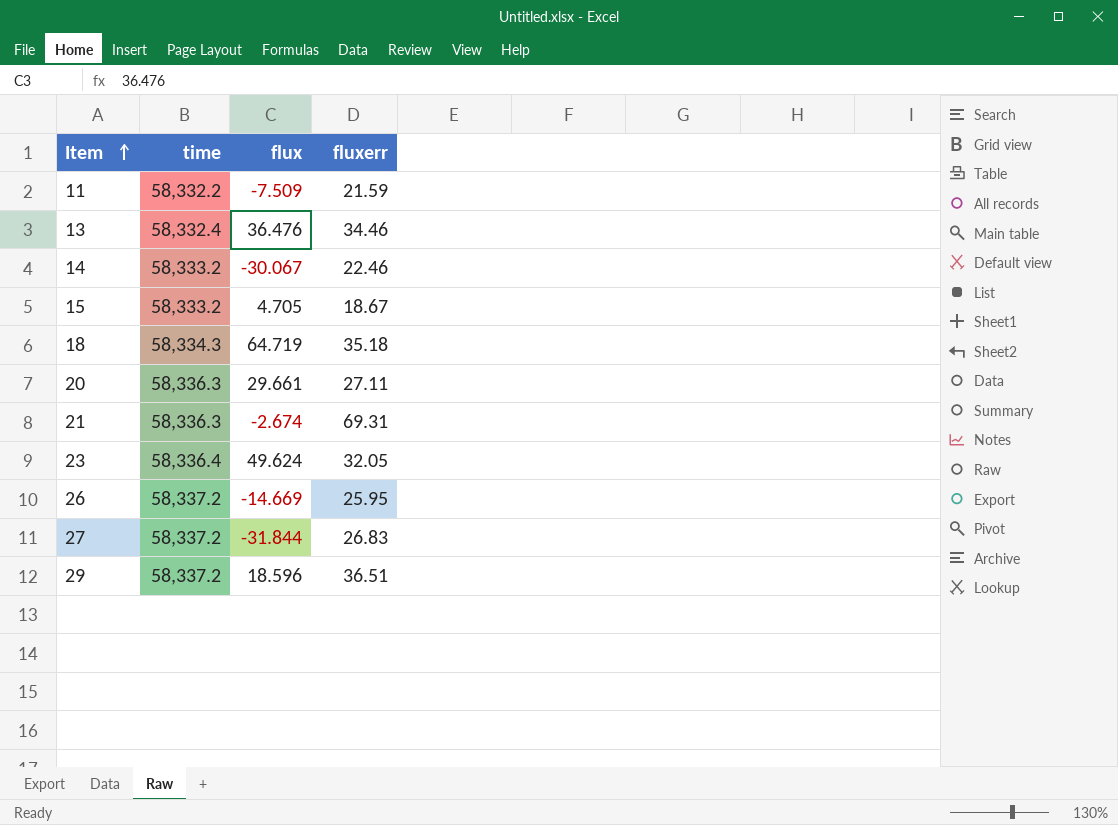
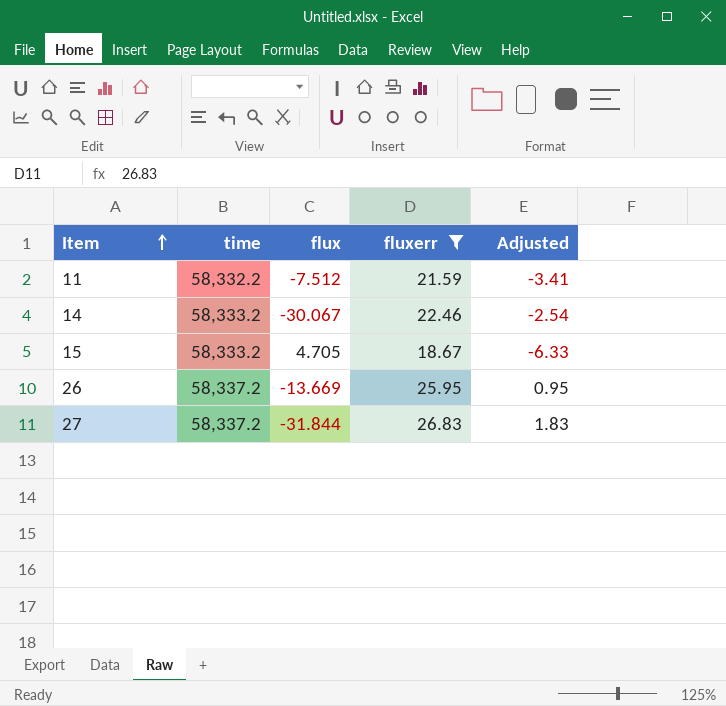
filter: none -> fluxerr <= 26.83
column Adjusted | formula: none -> [fluxerr] - 25
11 | flux: -7.509 -> -7.512
26 | flux: -14.669 -> -13.669

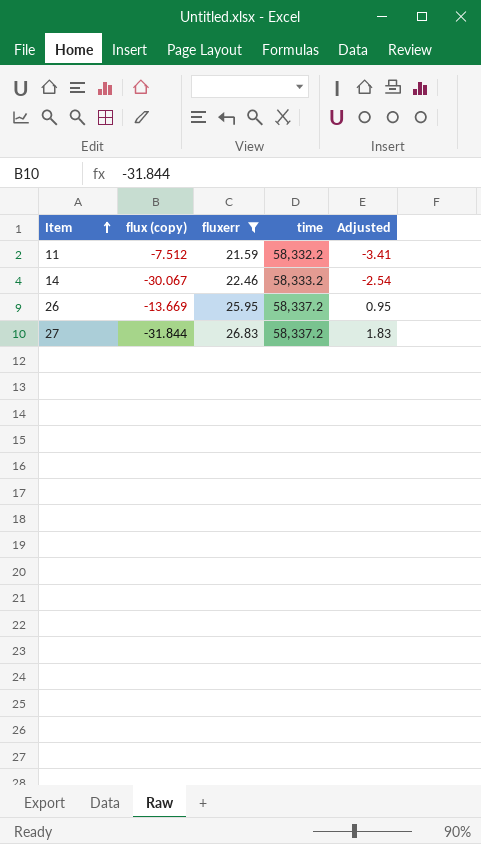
column name: flux -> flux (copy)
column time | position: 2 -> 4
row 15: 58,333.2 | 4.705 | 18.67 | -6.33 -> none

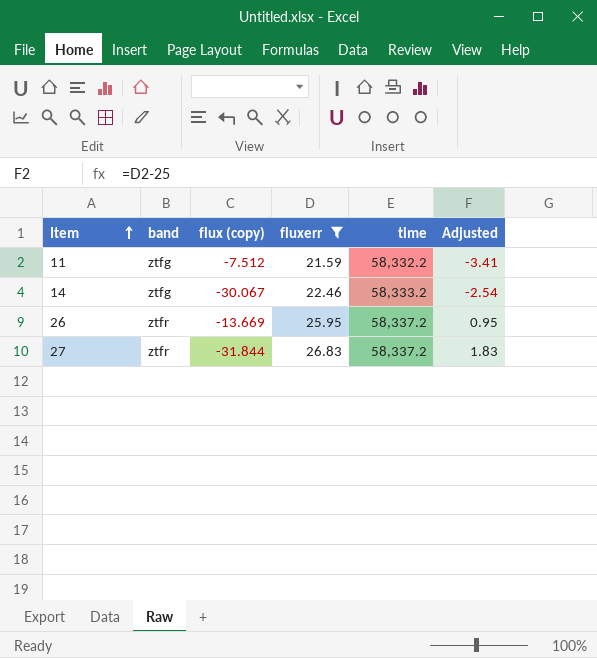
column band | position: none -> 2

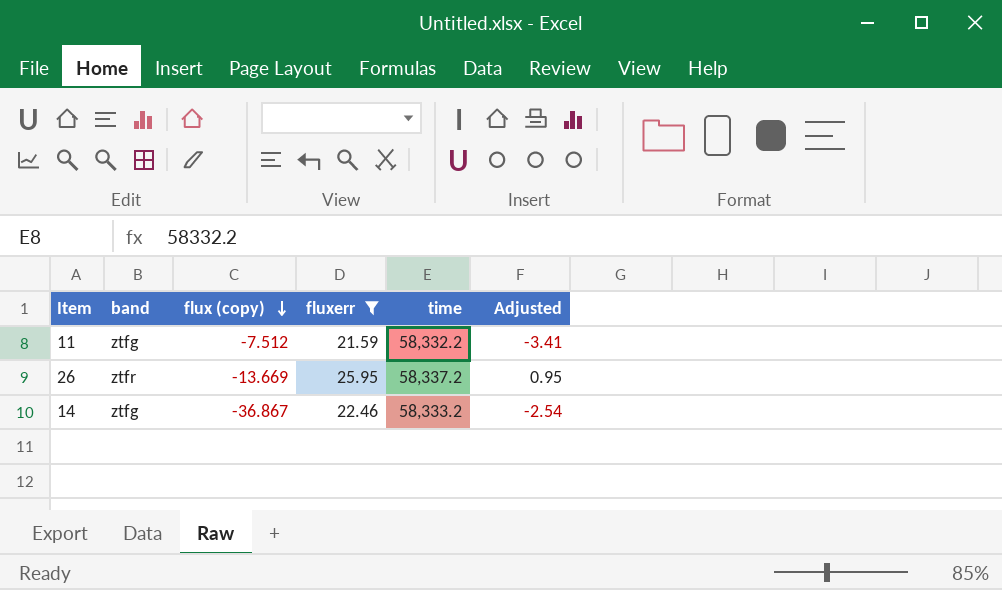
row order: Item ascending -> flux (copy) descending
row 27: ztfr | -31.844 | 26.83 | 58,337.2 | 1.83 -> none
14 | flux (copy): -30.067 -> -36.867

